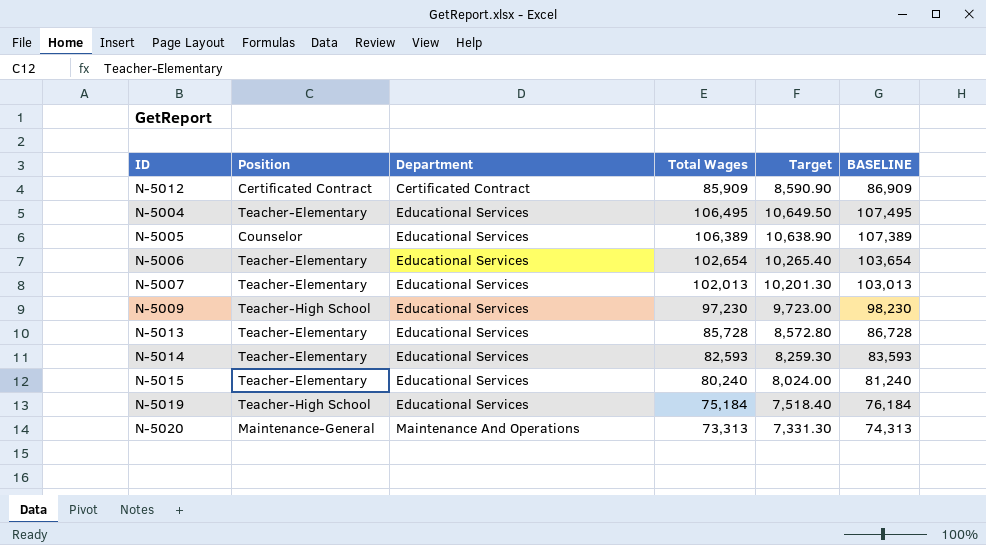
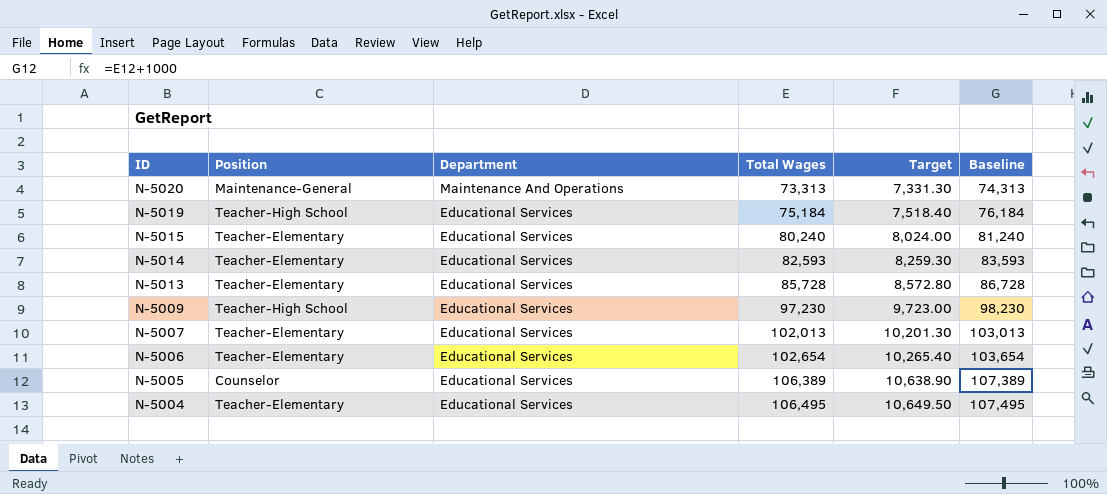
row order: Department ascending -> ID descending
column name: BASELINE -> Baseline
row N-5012: Certificated Contract | Certificated Contract | 85,909 | 8,590.90 | 86,909 -> none

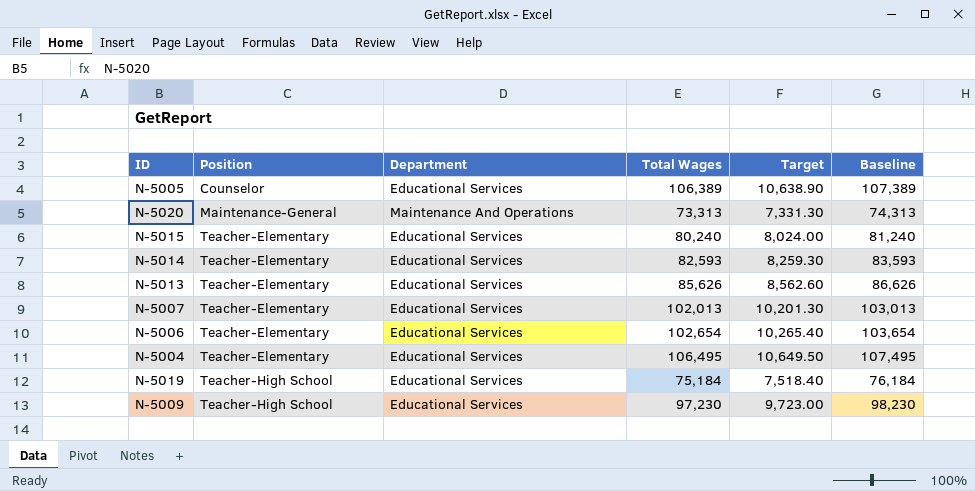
row order: ID descending -> Position ascending
N-5013 | Total Wages: 85,728 -> 85,626
N-5013 | Target: 8,572.80 -> 8,562.60
N-5013 | Baseline: 86,728 -> 86,626

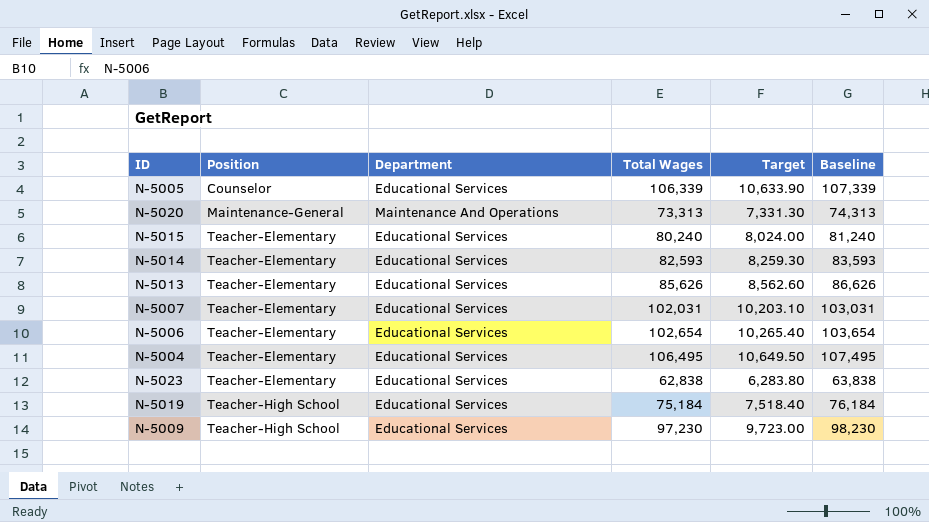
N-5005 | Total Wages: 106,389 -> 106,339
N-5005 | Target: 10,638.90 -> 10,633.90
N-5005 | Baseline: 107,389 -> 107,339
N-5007 | Total Wages: 102,013 -> 102,031
N-5007 | Target: 10,201.30 -> 10,203.10
N-5007 | Baseline: 103,013 -> 103,031
row N-5023: none -> Teacher-Elementary | Educational Services | 62,838 | 6,283.80 | 63,838

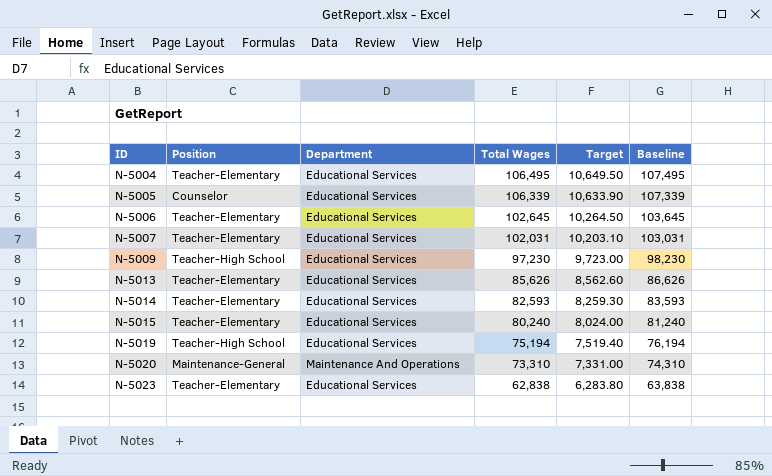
row order: Position ascending -> ID ascending
N-5006 | Total Wages: 102,654 -> 102,645
N-5006 | Target: 10,265.40 -> 10,264.50
N-5006 | Baseline: 103,654 -> 103,645
N-5019 | Total Wages: 75,184 -> 75,194
N-5019 | Target: 7,518.40 -> 7,519.40
N-5019 | Baseline: 76,184 -> 76,194
N-5020 | Total Wages: 73,313 -> 73,310
N-5020 | Target: 7,331.30 -> 7,331.00
N-5020 | Baseline: 74,313 -> 74,310

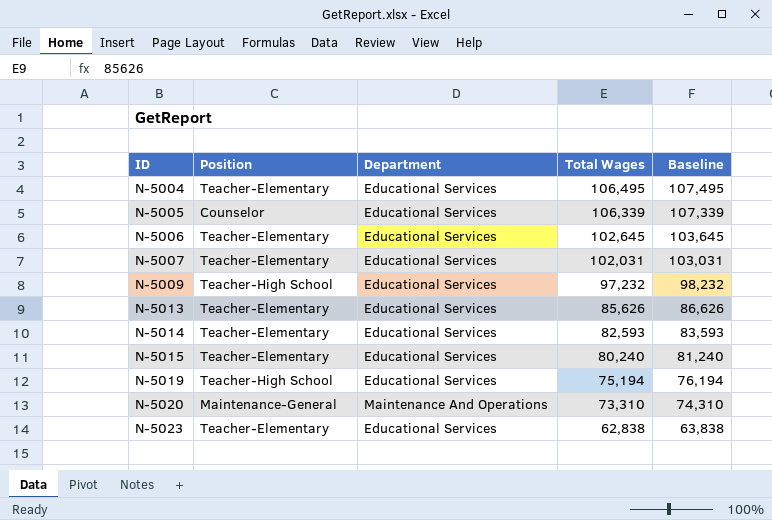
column Target | formula: [Total Wages] * 0.1 -> none
N-5009 | Total Wages: 97,230 -> 97,232
N-5009 | Baseline: 98,230 -> 98,232

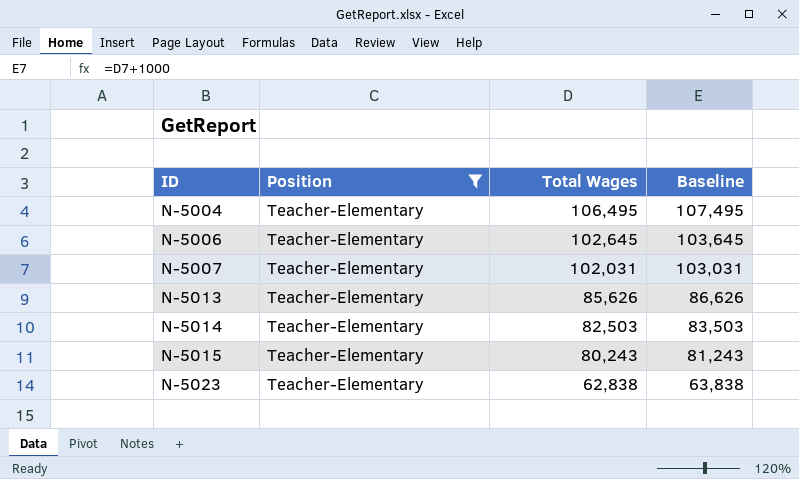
filter: none -> Position = Teacher-Elementary
column Department | position: 3 -> none
N-5014 | Total Wages: 82,593 -> 82,503
N-5014 | Baseline: 83,593 -> 83,503
N-5015 | Total Wages: 80,240 -> 80,243
N-5015 | Baseline: 81,240 -> 81,243

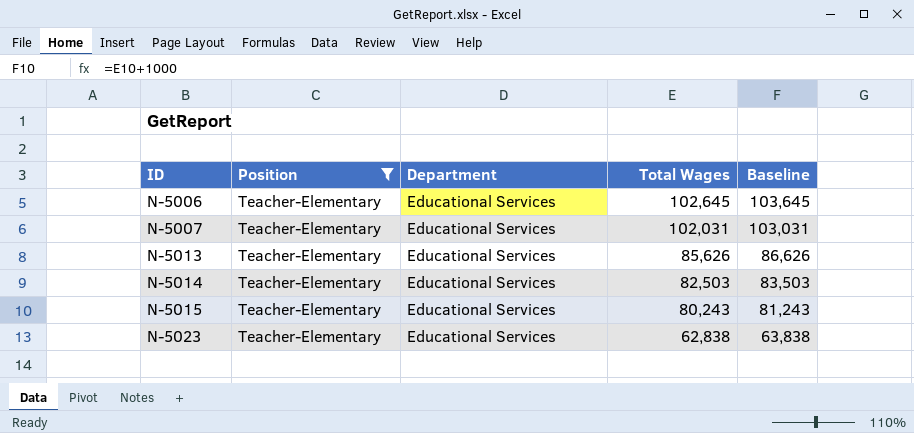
column Department | position: none -> 3
row N-5004: Teacher-Elementary | 106,495 | 107,495 -> none

